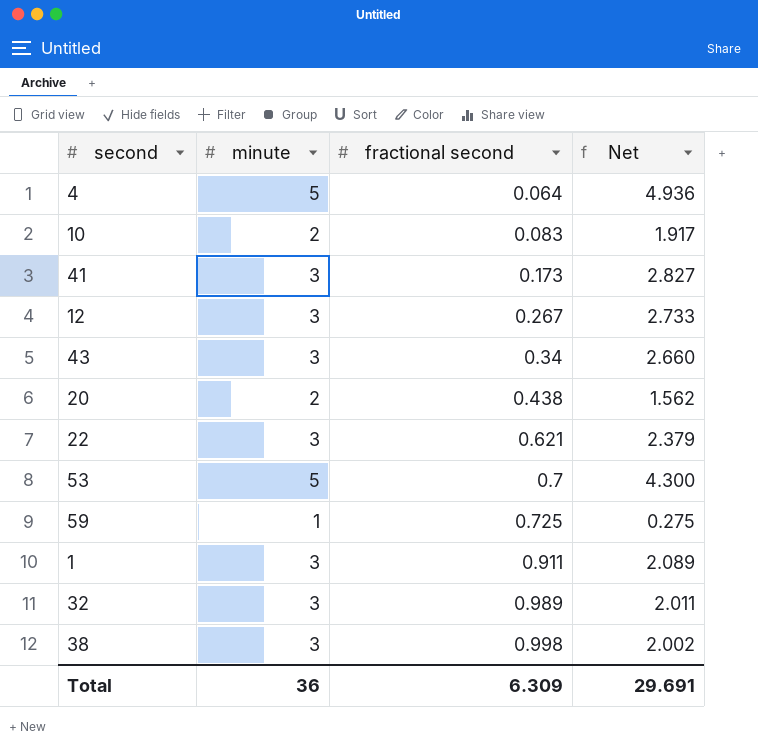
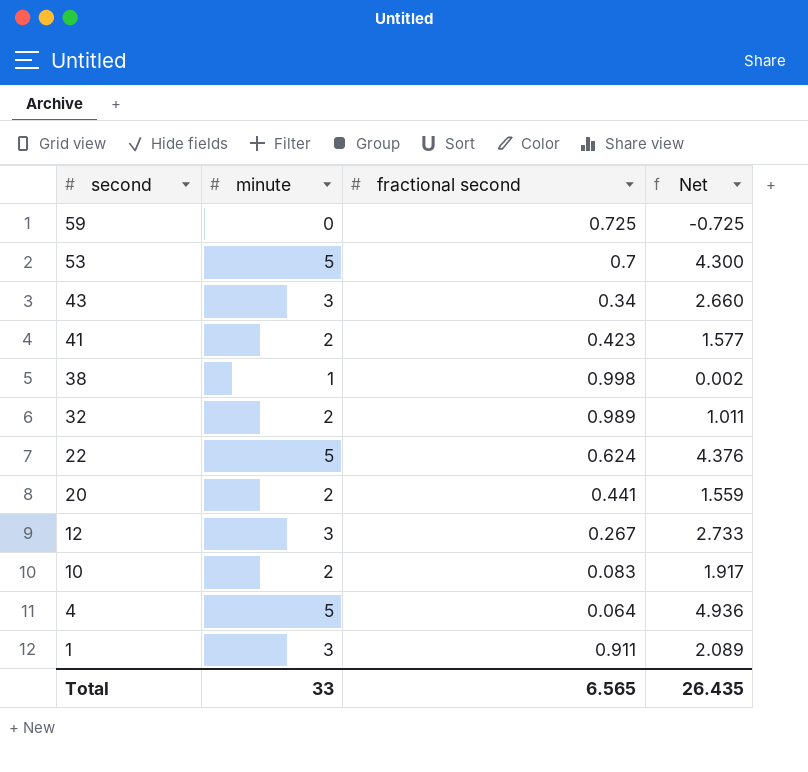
row order: fractional second ascending -> second descending
59 | minute: 1 -> 0
59 | Net: 0.275 -> -0.725
41 | minute: 3 -> 2
41 | fractional second: 0.173 -> 0.423
41 | Net: 2.827 -> 1.577
38 | minute: 3 -> 1
38 | Net: 2.002 -> 0.002
32 | minute: 3 -> 2
32 | Net: 2.011 -> 1.011
22 | minute: 3 -> 5
22 | fractional second: 0.621 -> 0.624
22 | Net: 2.379 -> 4.376
20 | fractional second: 0.438 -> 0.441
20 | Net: 1.562 -> 1.559
Total | minute: 36 -> 33
Total | fractional second: 6.309 -> 6.565
Total | Net: 29.691 -> 26.435

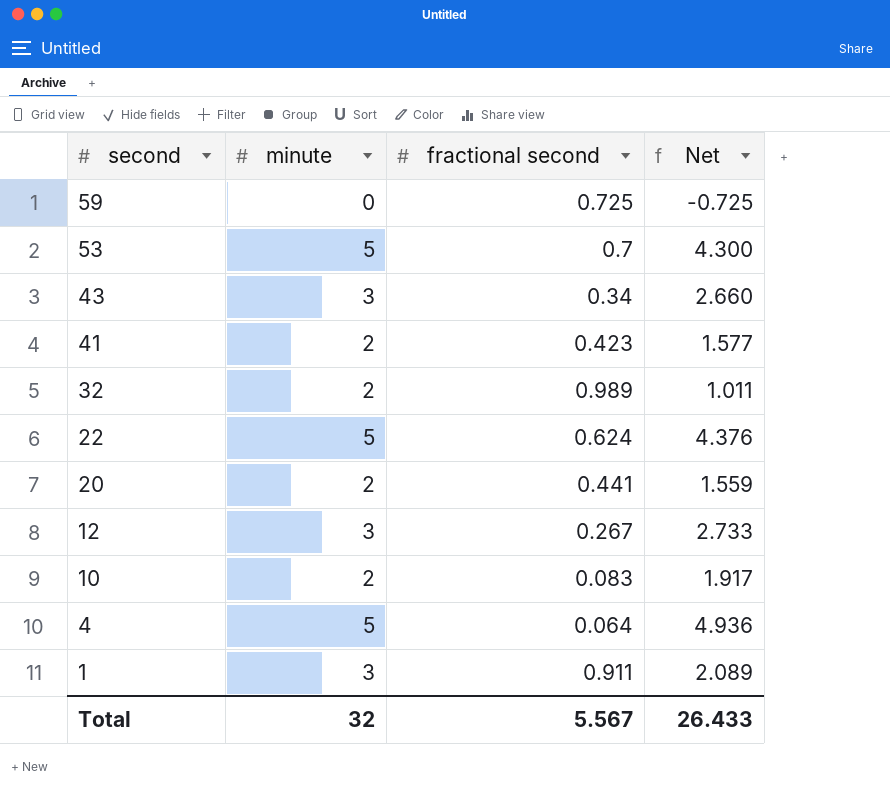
row 38: 1 | 0.998 | 0.002 -> none
Total | minute: 33 -> 32
Total | fractional second: 6.565 -> 5.567
Total | Net: 26.435 -> 26.433

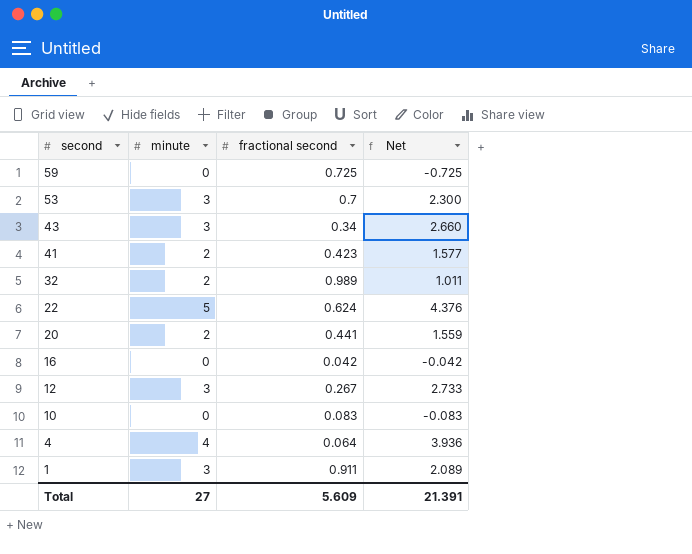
53 | minute: 5 -> 3
53 | Net: 4.300 -> 2.300
row 16: none -> 0 | 0.042 | -0.042
10 | minute: 2 -> 0
10 | Net: 1.917 -> -0.083
4 | minute: 5 -> 4
4 | Net: 4.936 -> 3.936
Total | minute: 32 -> 27
Total | fractional second: 5.567 -> 5.609
Total | Net: 26.433 -> 21.391

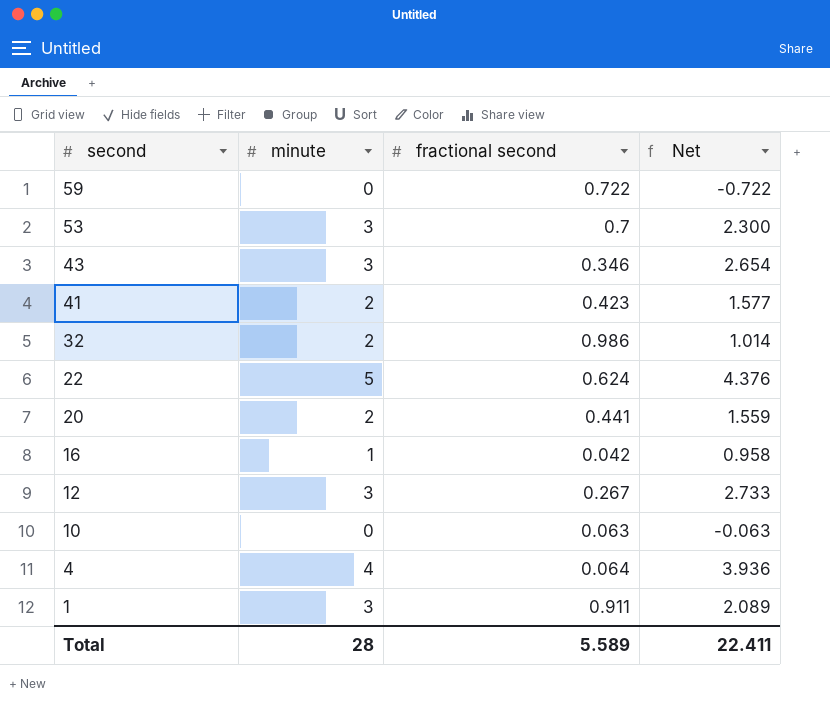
59 | fractional second: 0.725 -> 0.722
59 | Net: -0.725 -> -0.722
43 | fractional second: 0.34 -> 0.346
43 | Net: 2.660 -> 2.654
32 | fractional second: 0.989 -> 0.986
32 | Net: 1.011 -> 1.014
16 | minute: 0 -> 1
16 | Net: -0.042 -> 0.958
10 | fractional second: 0.083 -> 0.063
10 | Net: -0.083 -> -0.063
Total | minute: 27 -> 28
Total | fractional second: 5.609 -> 5.589
Total | Net: 21.391 -> 22.411

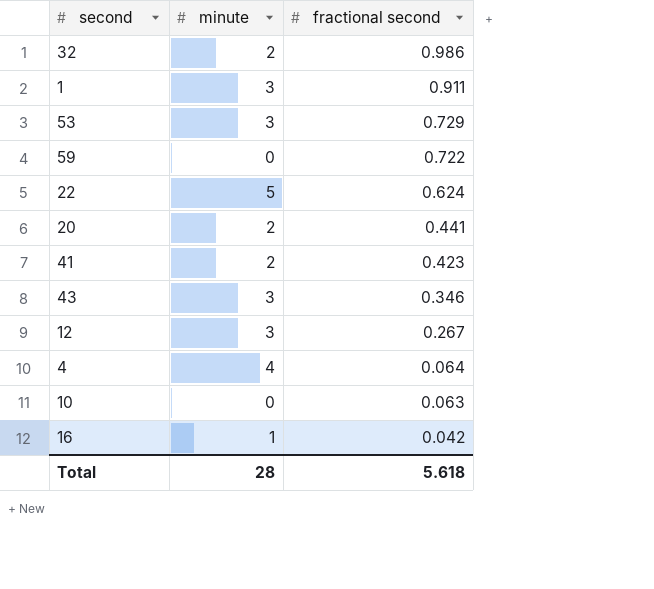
row order: second descending -> fractional second descending
column Net | formula: [minute] - [fractional second] -> none
53 | fractional second: 0.7 -> 0.729
Total | fractional second: 5.589 -> 5.618

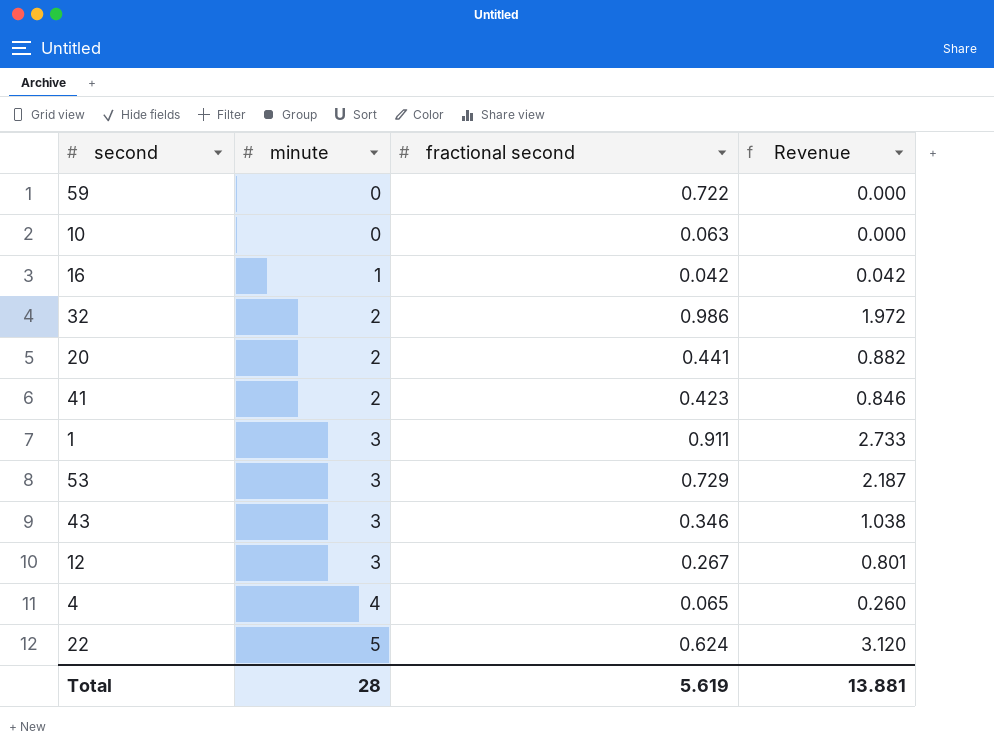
row order: fractional second descending -> minute ascending
column Revenue | formula: none -> [minute] * [fractional second]
4 | fractional second: 0.064 -> 0.065
Total | fractional second: 5.618 -> 5.619

